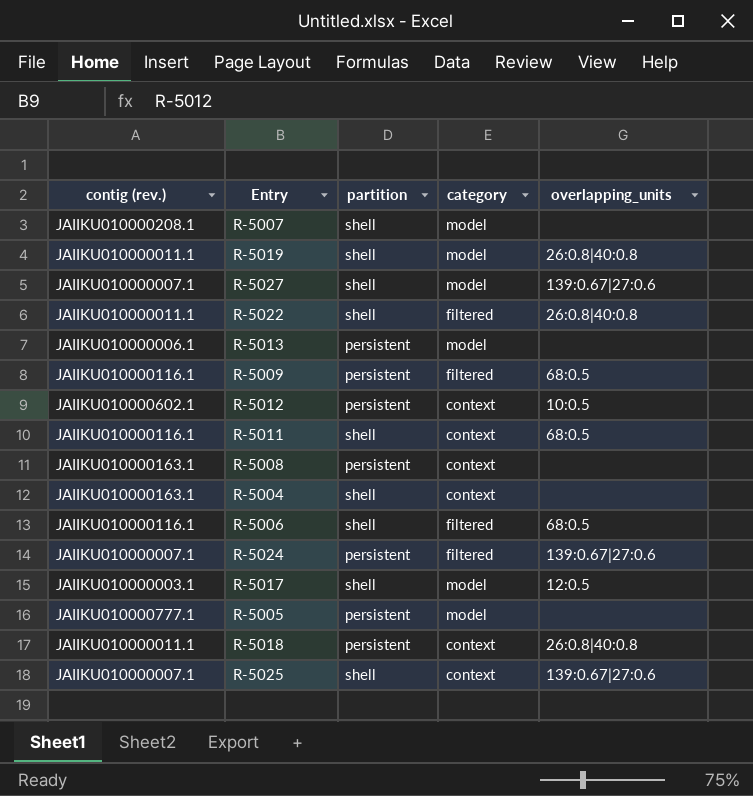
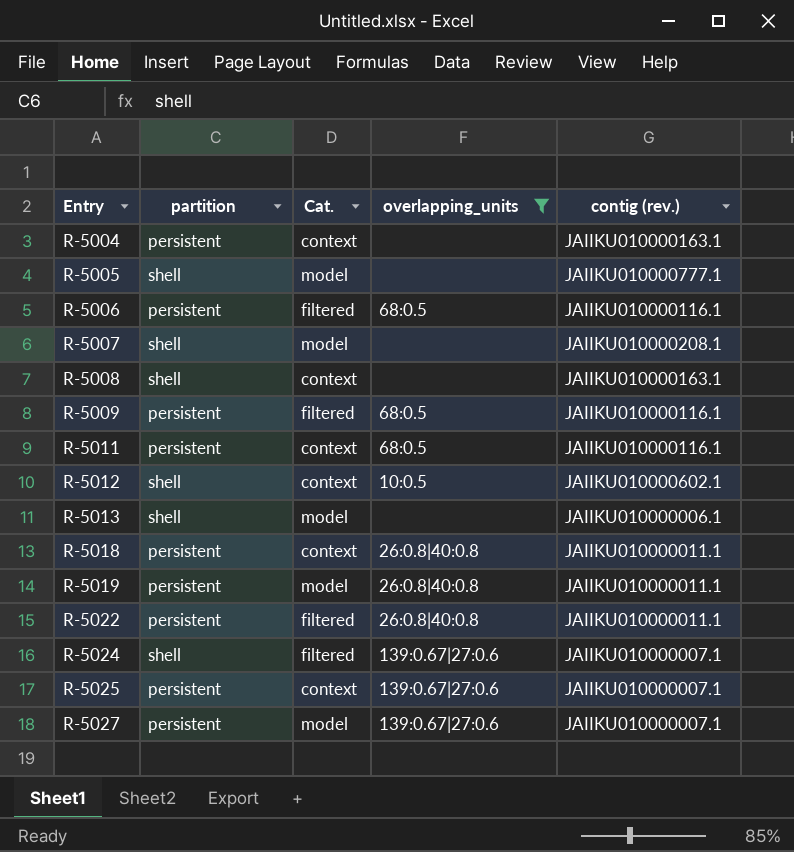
filter: none -> overlapping_units != 12:0.5
row order: none -> Entry ascending
column name: category -> Cat.
column contig (rev.) | position: 1 -> 5
R-5004 | partition: shell -> persistent
R-5005 | partition: persistent -> shell
R-5006 | partition: shell -> persistent
R-5008 | partition: persistent -> shell
R-5011 | partition: shell -> persistent
R-5012 | partition: persistent -> shell
R-5013 | partition: persistent -> shell
R-5019 | partition: shell -> persistent
R-5022 | partition: shell -> persistent
R-5024 | partition: persistent -> shell
R-5025 | partition: shell -> persistent
R-5027 | partition: shell -> persistent

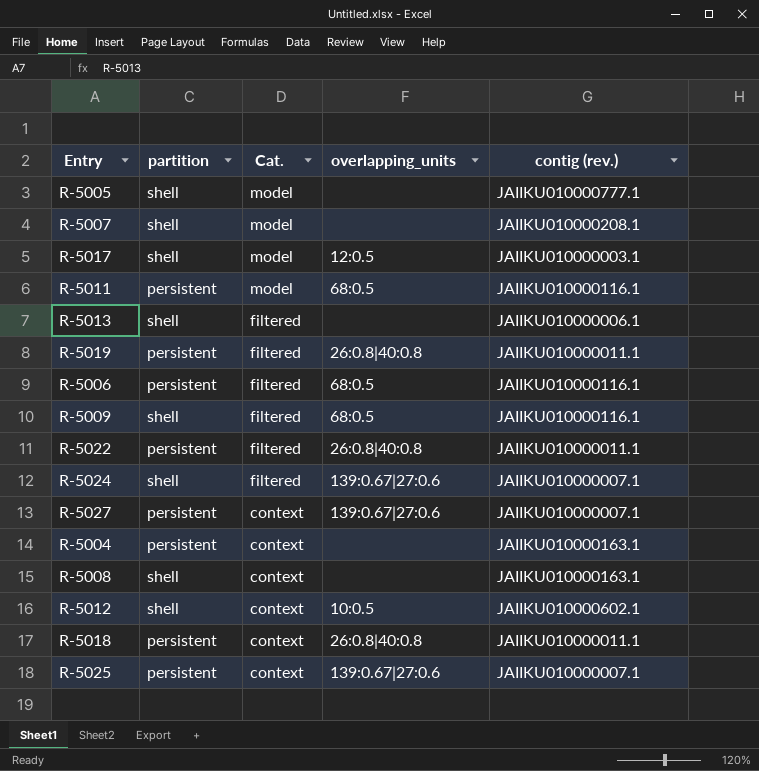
filter: overlapping_units != 12:0.5 -> none
row order: Entry ascending -> Cat. descending
R-5011 | Cat.: context -> model
R-5013 | Cat.: model -> filtered
R-5019 | Cat.: model -> filtered
R-5009 | partition: persistent -> shell
R-5027 | Cat.: model -> context

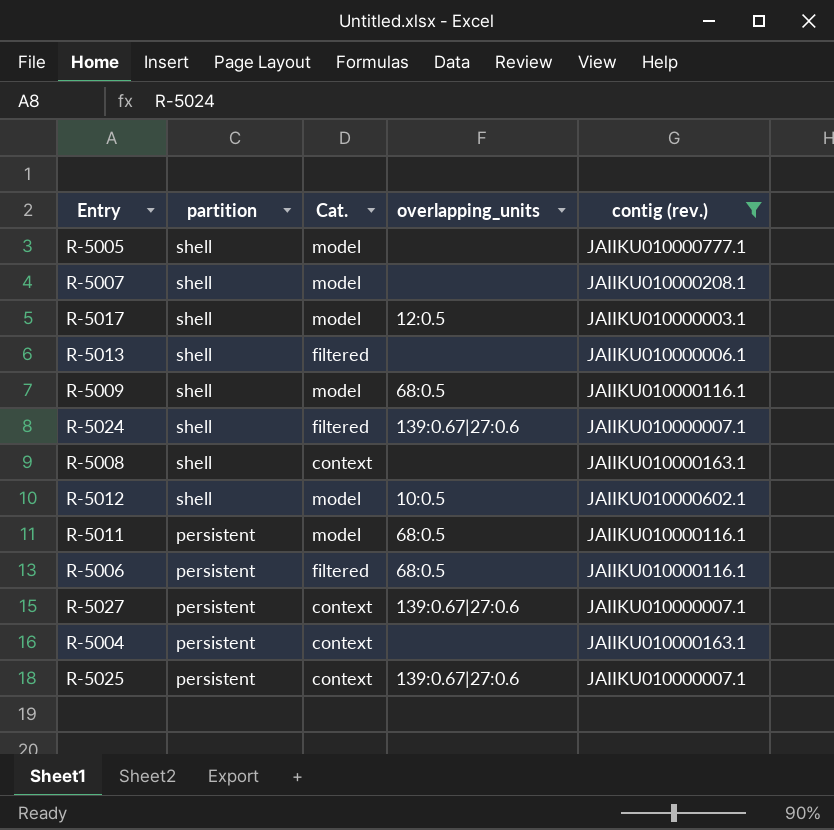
filter: none -> contig (rev.) != JAIIKU010000011.1
row order: Cat. descending -> partition descending
R-5009 | Cat.: filtered -> model
R-5012 | Cat.: context -> model

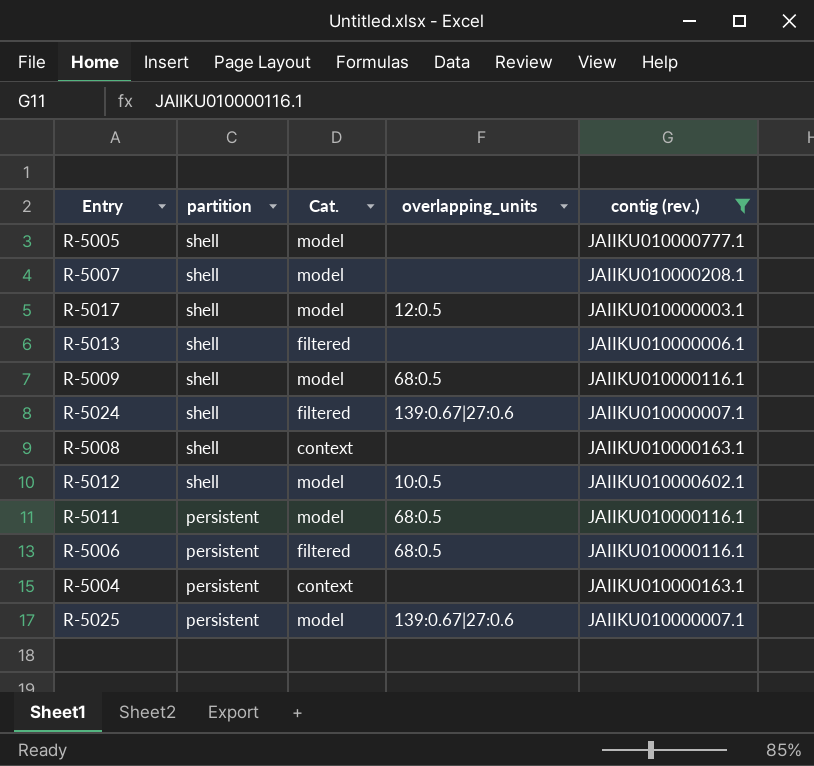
row R-5027: persistent | context | 139:0.67|27:0.6 | JAIIKU010000007.1 -> none
R-5025 | Cat.: context -> model

